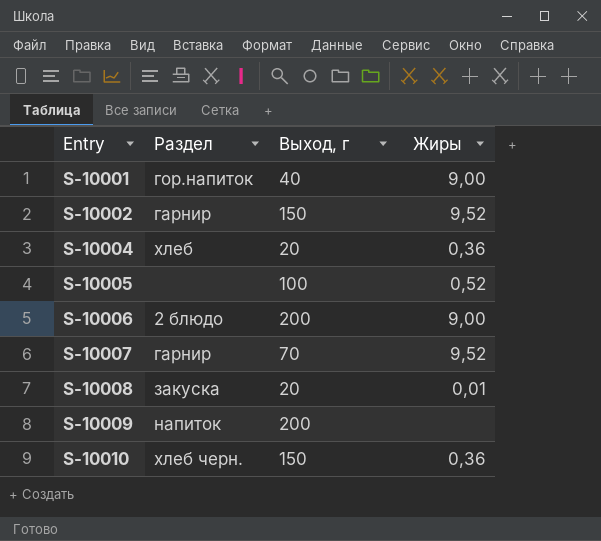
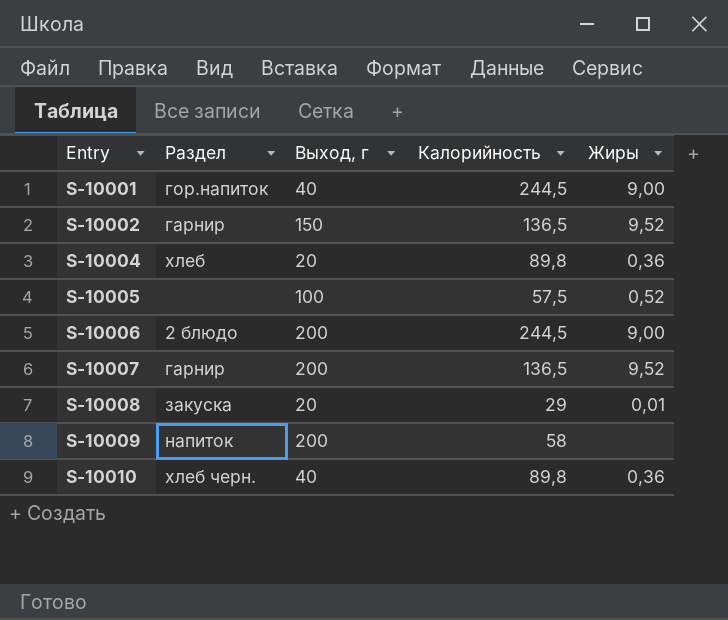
column Калорийность | position: none -> 4
S-10007 | Выход, г: 70 -> 200
S-10010 | Выход, г: 150 -> 40

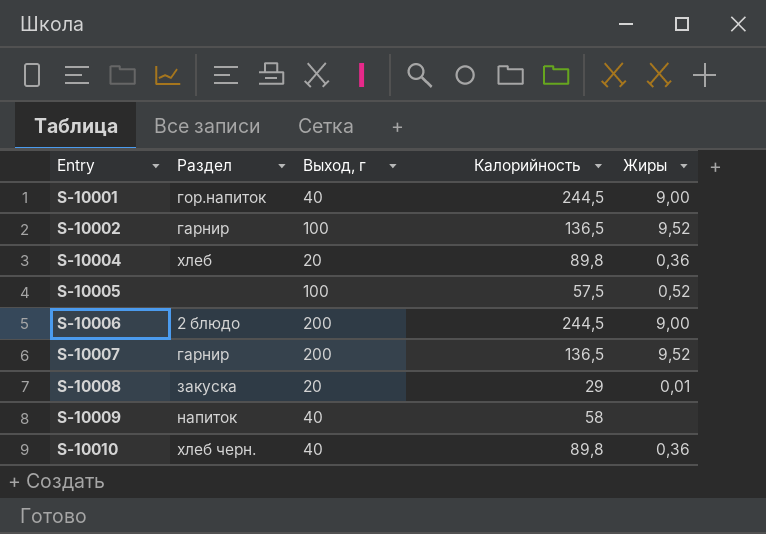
S-10002 | Выход, г: 150 -> 100
S-10009 | Выход, г: 200 -> 40

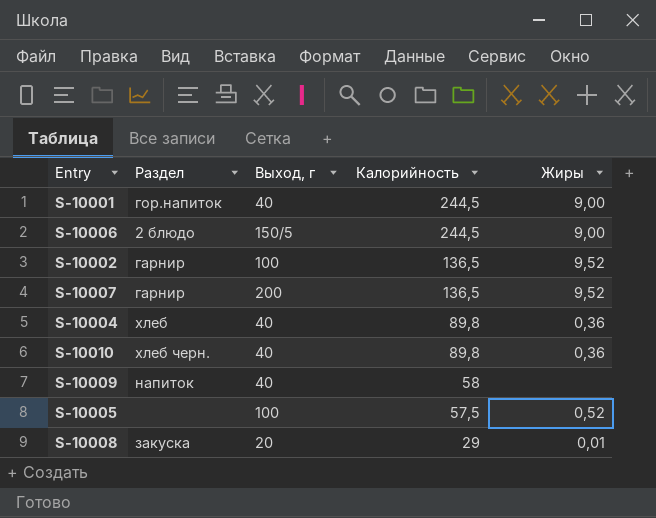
row order: Entry ascending -> Калорийность descending
S-10006 | Выход, г: 200 -> 150/5
S-10004 | Выход, г: 20 -> 40

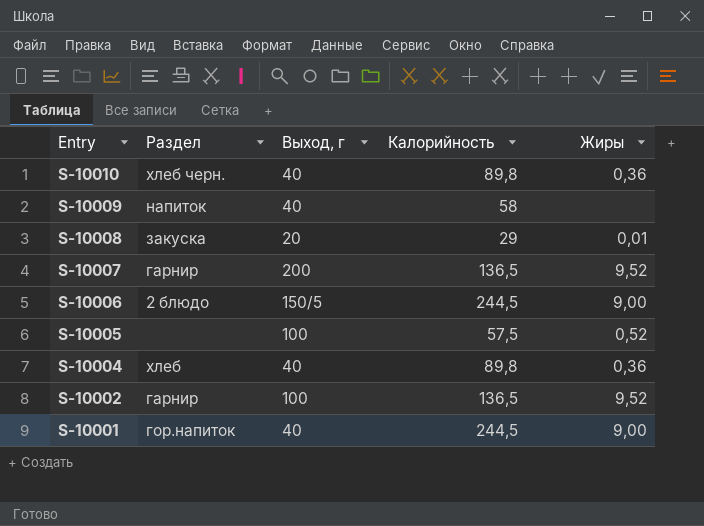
row order: Калорийность descending -> Entry descending

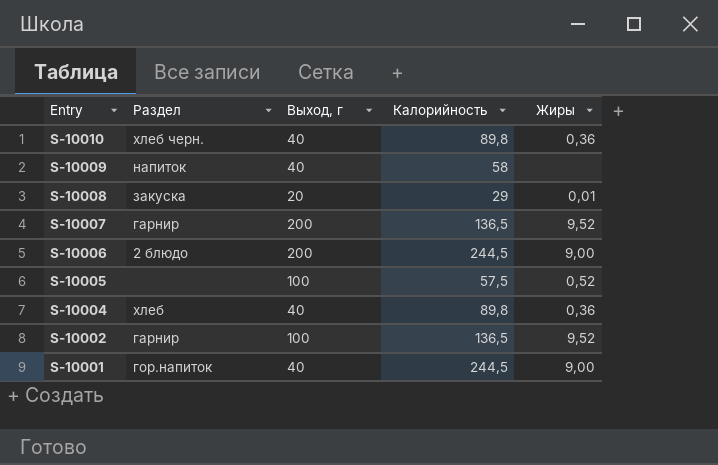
S-10006 | Выход, г: 150/5 -> 200

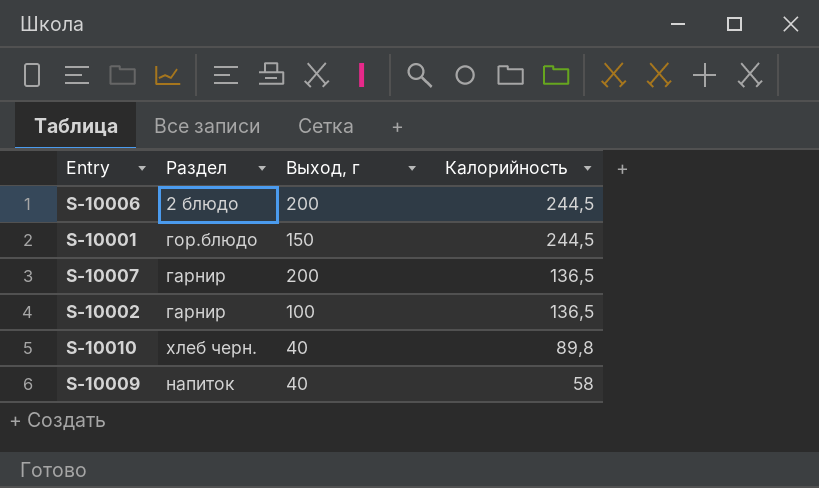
row order: Entry descending -> Калорийность descending
column Жиры | position: 5 -> none
row S-10008: закуска | 20 | 29 | 0,01 -> none
row S-10005: none | 100 | 57,5 | 0,52 -> none
row S-10004: хлеб | 40 | 89,8 | 0,36 -> none
S-10001 | Раздел: гор.напиток -> гор.блюдо
S-10001 | Выход, г: 40 -> 150

